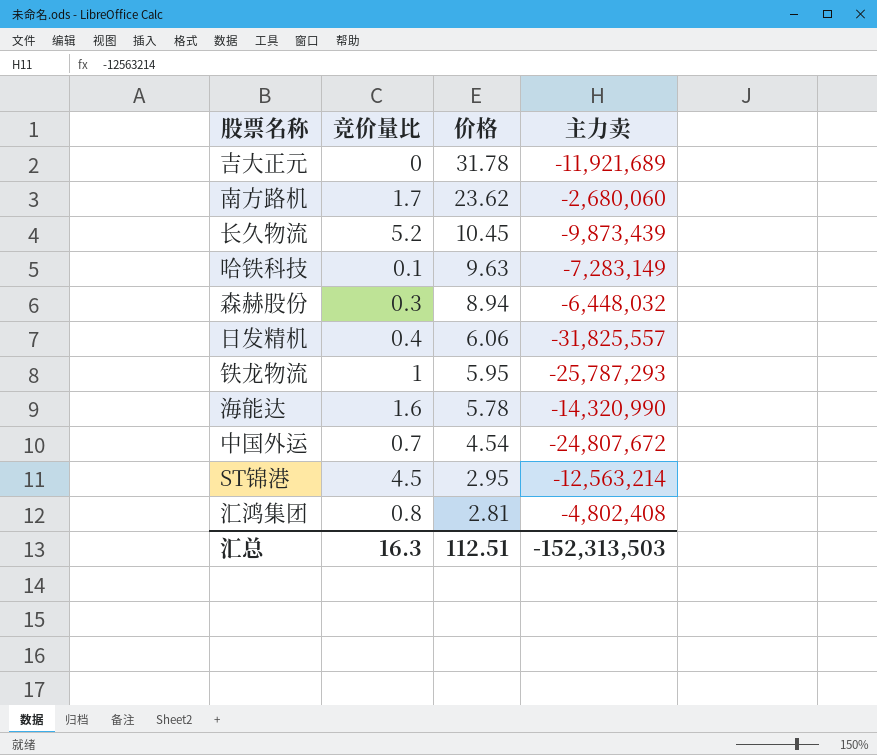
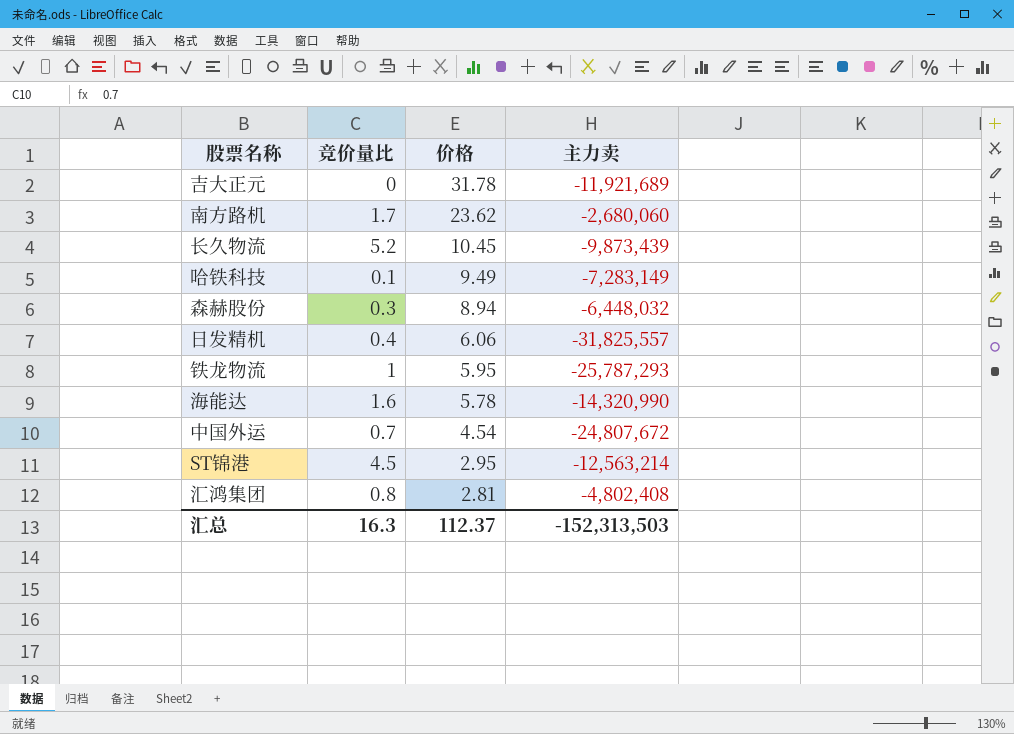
哈铁科技 | 价格: 9.63 -> 9.49
汇总 | 价格: 112.51 -> 112.37

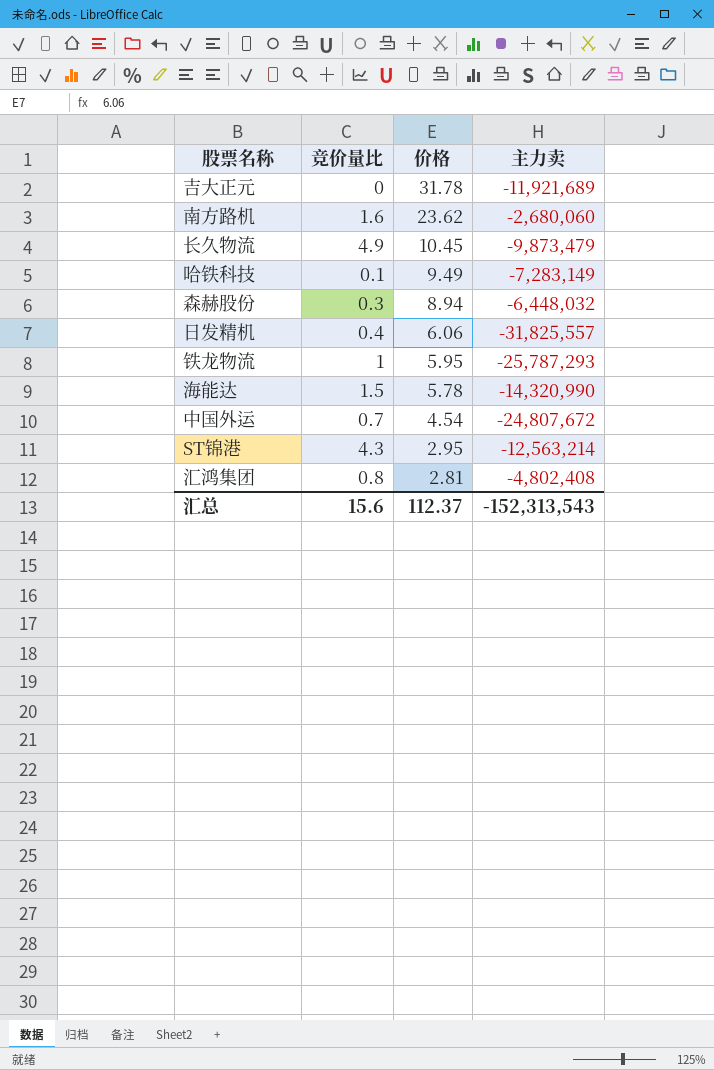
南方路机 | 竞价量比: 1.7 -> 1.6
长久物流 | 竞价量比: 5.2 -> 4.9
长久物流 | 主力卖: -9,873,439 -> -9,873,479
海能达 | 竞价量比: 1.6 -> 1.5
ST锦港 | 竞价量比: 4.5 -> 4.3
汇总 | 竞价量比: 16.3 -> 15.6
汇总 | 主力卖: -152,313,503 -> -152,313,543

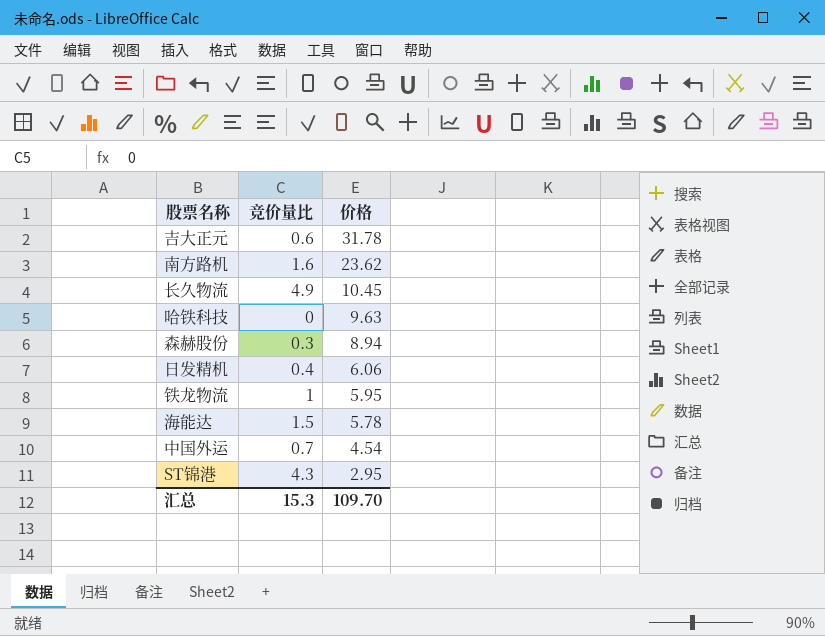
column 主力卖 | position: 4 -> none
row 汇鸿集团: 0.8 | 2.81 | -4,802,408 -> none
吉大正元 | 竞价量比: 0 -> 0.6
哈铁科技 | 竞价量比: 0.1 -> 0
哈铁科技 | 价格: 9.49 -> 9.63
汇总 | 竞价量比: 15.6 -> 15.3
汇总 | 价格: 112.37 -> 109.70

